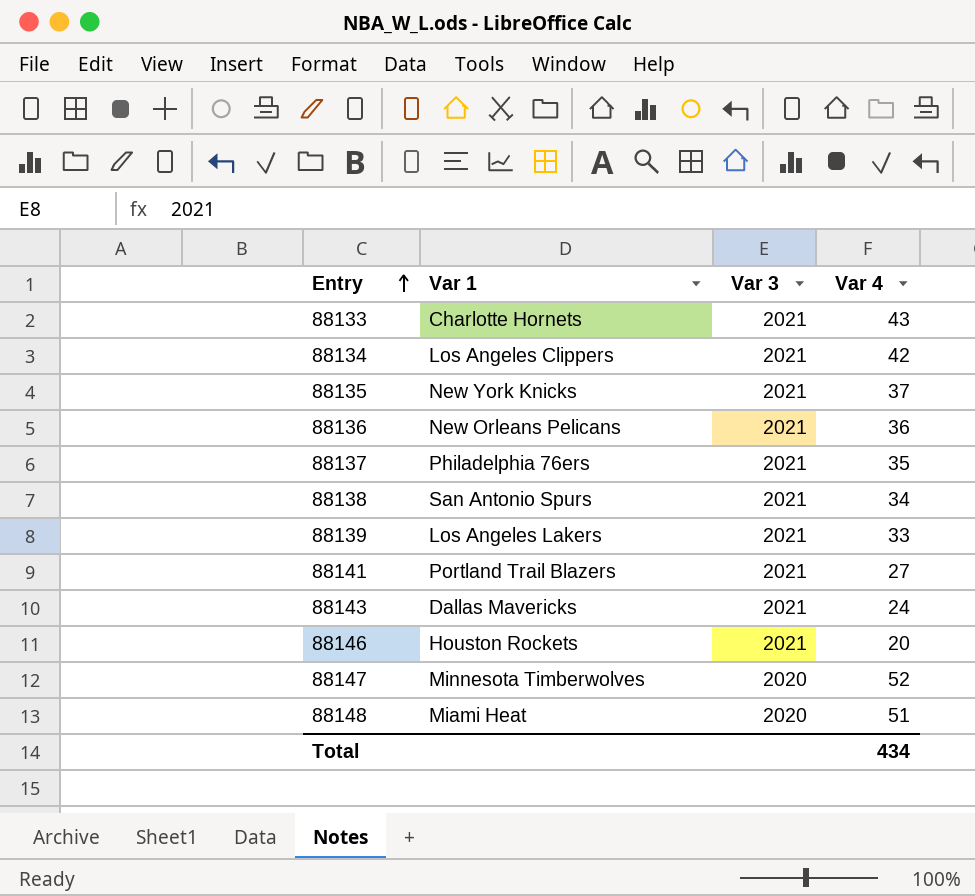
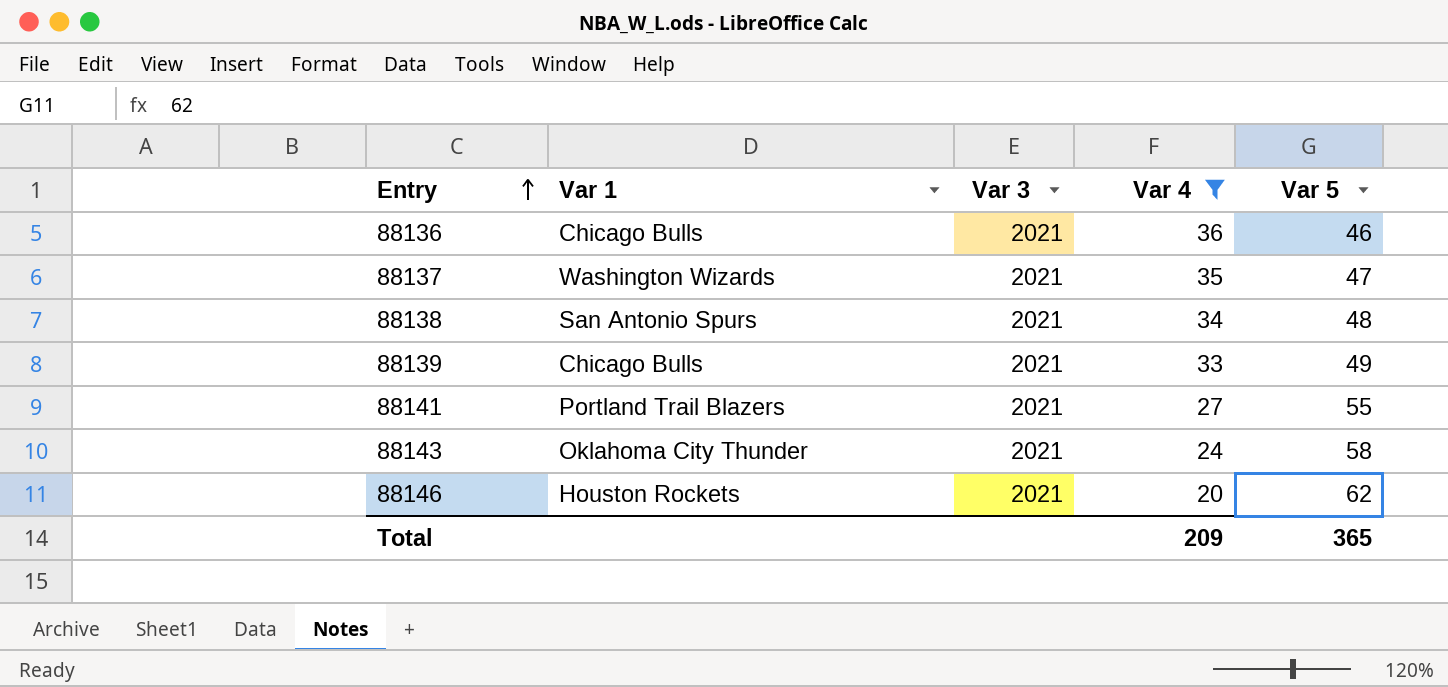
filter: none -> Var 4 <= 36
column Var 5 | position: none -> 5
88136 | Var 1: New Orleans Pelicans -> Chicago Bulls
88137 | Var 1: Philadelphia 76ers -> Washington Wizards
88139 | Var 1: Los Angeles Lakers -> Chicago Bulls
88143 | Var 1: Dallas Mavericks -> Oklahoma City Thunder
Total | Var 4: 434 -> 209

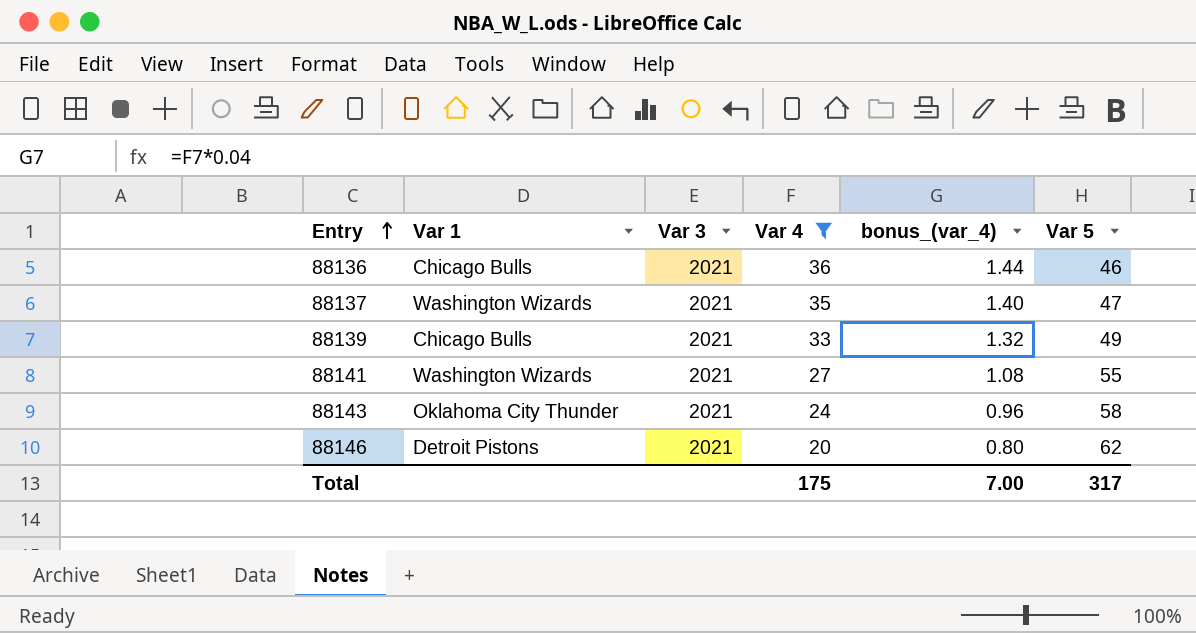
column bonus_(var_4) | formula: none -> [Var 4] * 0.04
row 88138: San Antonio Spurs | 2021 | 34 | 48 -> none
88141 | Var 1: Portland Trail Blazers -> Washington Wizards
88146 | Var 1: Houston Rockets -> Detroit Pistons
Total | Var 4: 209 -> 175
Total | Var 5: 365 -> 317

